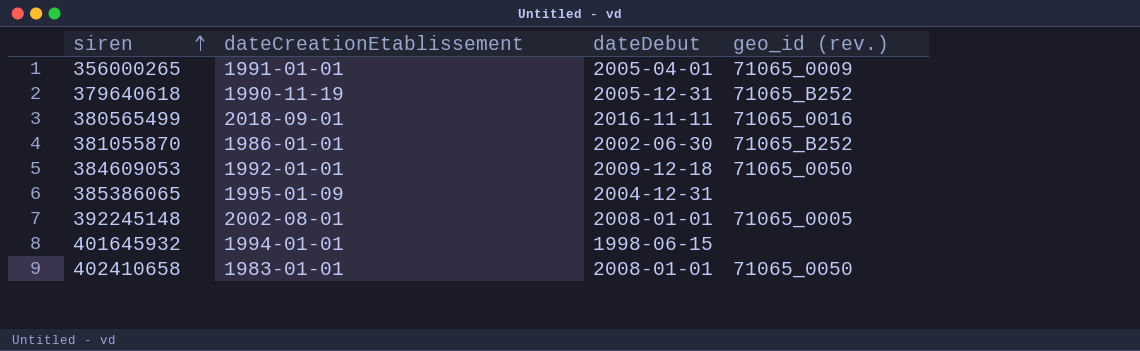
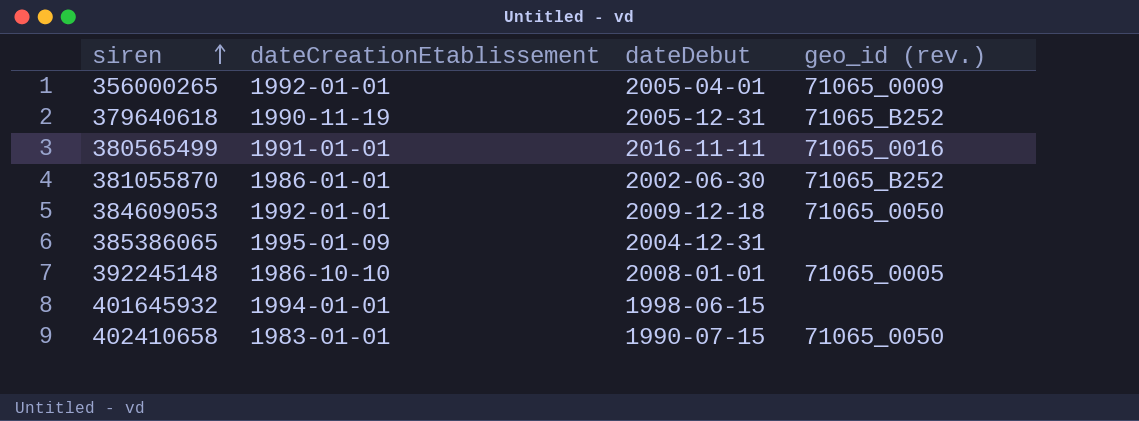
356000265 | dateCreationEtablissement: 1991-01-01 -> 1992-01-01
380565499 | dateCreationEtablissement: 2018-09-01 -> 1991-01-01
392245148 | dateCreationEtablissement: 2002-08-01 -> 1986-10-10
402410658 | dateDebut: 2008-01-01 -> 1990-07-15

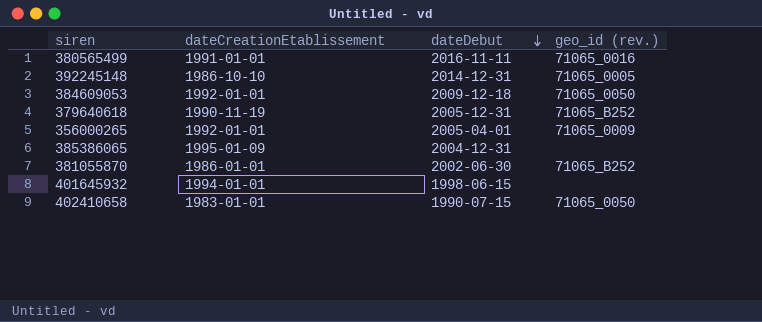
row order: siren ascending -> dateDebut descending
392245148 | dateDebut: 2008-01-01 -> 2014-12-31

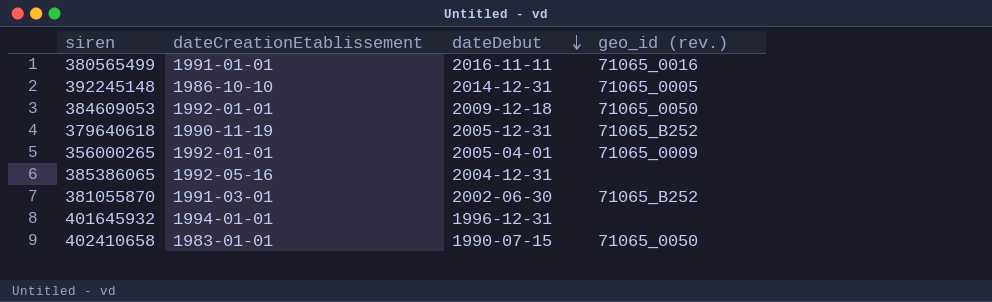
385386065 | dateCreationEtablissement: 1995-01-09 -> 1992-05-16
381055870 | dateCreationEtablissement: 1986-01-01 -> 1991-03-01
401645932 | dateDebut: 1998-06-15 -> 1996-12-31

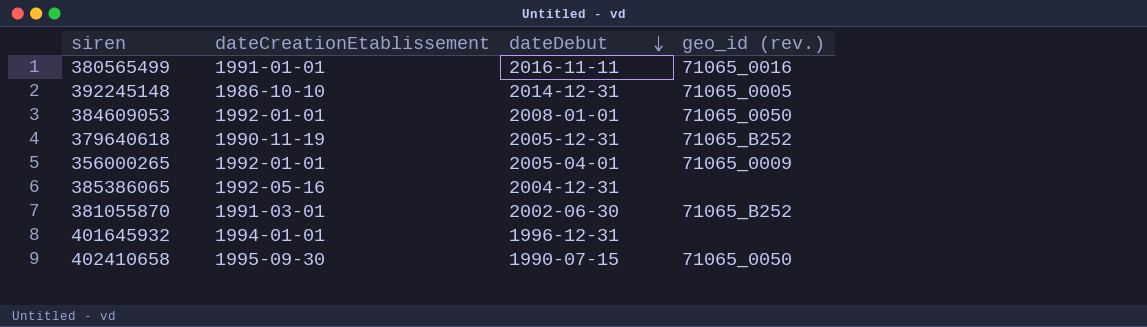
384609053 | dateDebut: 2009-12-18 -> 2008-01-01
402410658 | dateCreationEtablissement: 1983-01-01 -> 1995-09-30

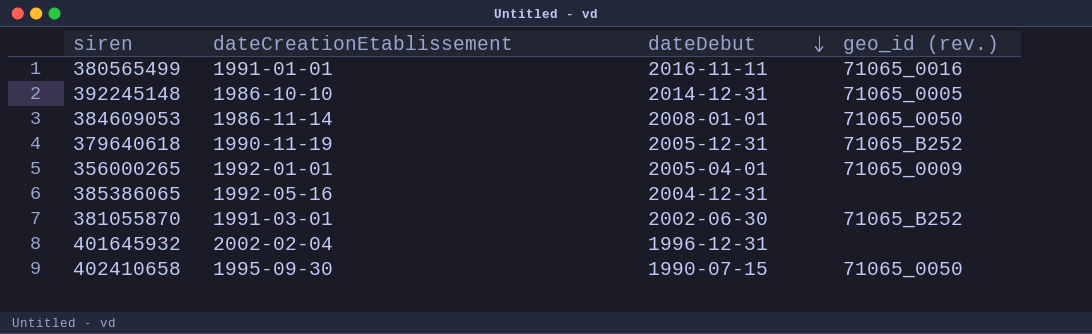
384609053 | dateCreationEtablissement: 1992-01-01 -> 1986-11-14
401645932 | dateCreationEtablissement: 1994-01-01 -> 2002-02-04

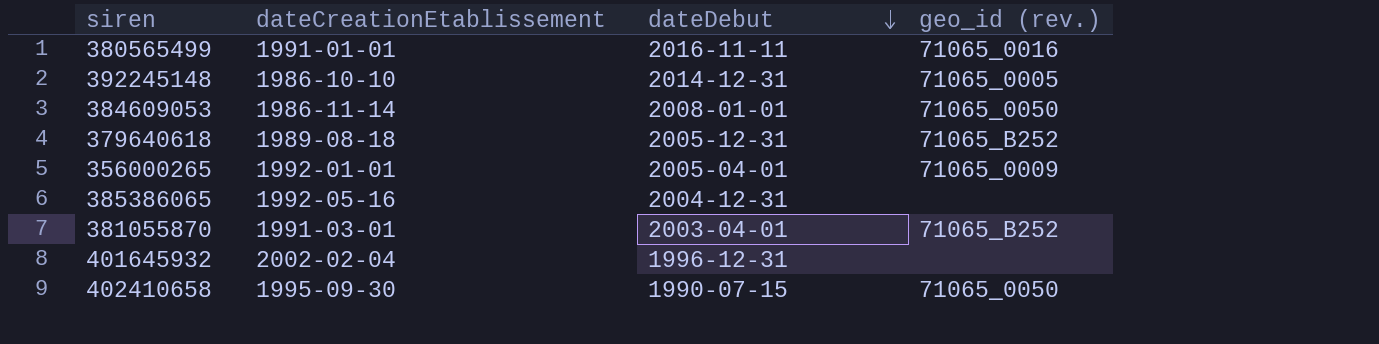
379640618 | dateCreationEtablissement: 1990-11-19 -> 1989-08-18
381055870 | dateDebut: 2002-06-30 -> 2003-04-01

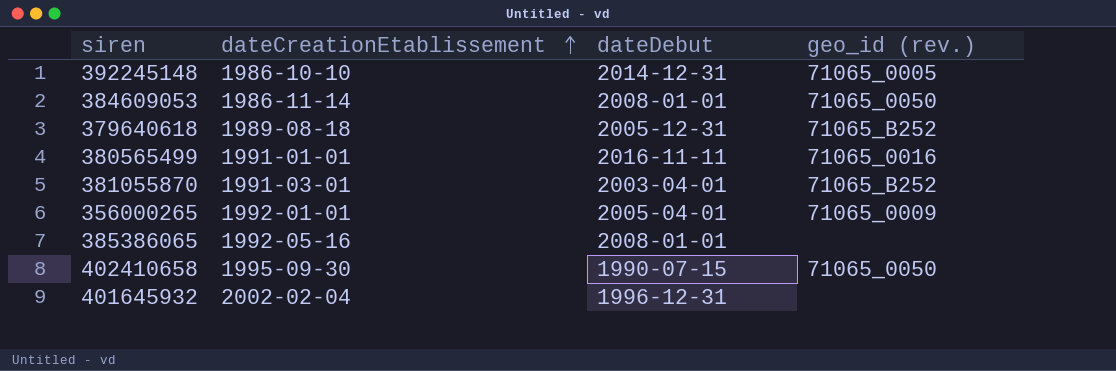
row order: dateDebut descending -> dateCreationEtablissement ascending
385386065 | dateDebut: 2004-12-31 -> 2008-01-01

